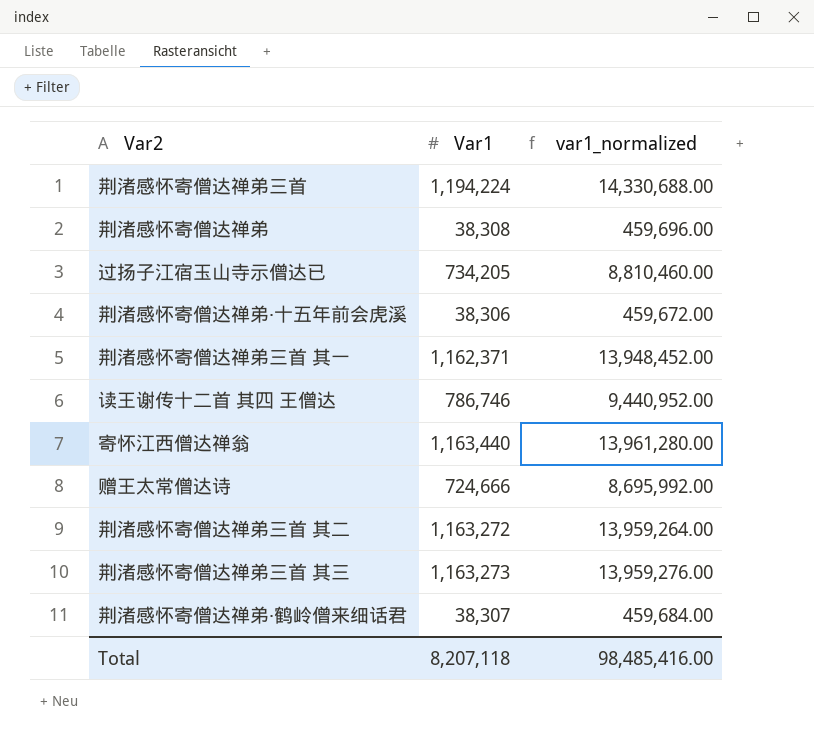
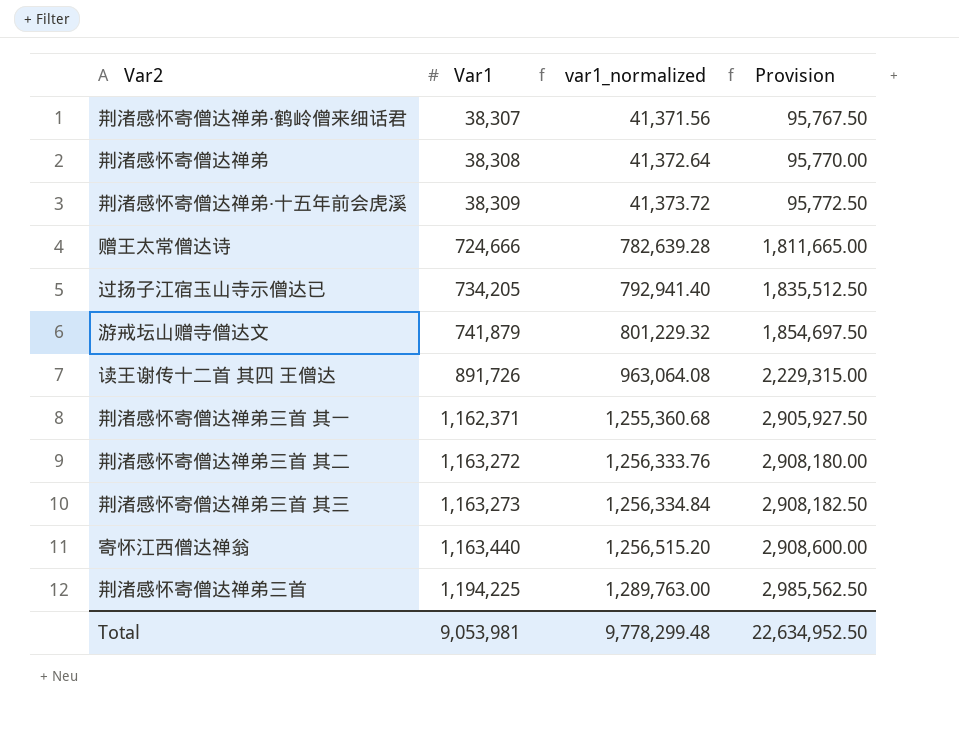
row order: none -> Var1 ascending
column var1_normalized | formula: [Var1] * 12 -> [Var1] * 1.08
column Provision | formula: none -> [Var1] * 2.5
荆渚感怀寄僧达禅弟·十五年前会虎溪 | Var1: 38,306 -> 38,309
row 游戒坛山赠寺僧达文: none -> 741,879 | 801,229.32 | 1,854,697.50
读王谢传十二首 其四 王僧达 | Var1: 786,746 -> 891,726
荆渚感怀寄僧达禅弟三首 | Var1: 1,194,224 -> 1,194,225
Total | Var1: 8,207,118 -> 9,053,981
Total | var1_normalized: 98,485,416.00 -> 9,778,299.48

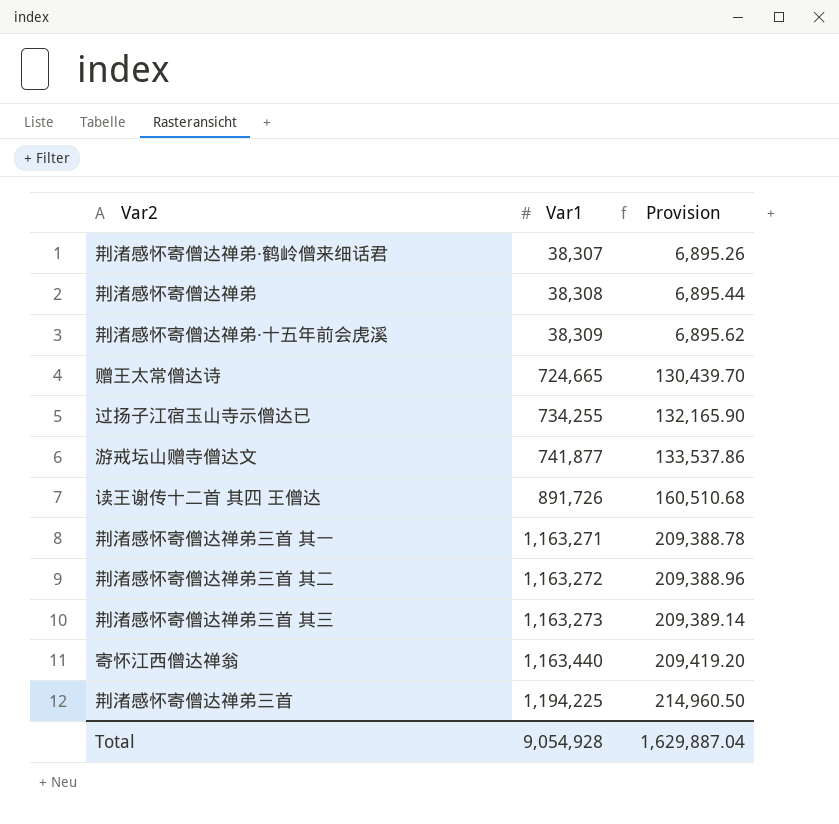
column var1_normalized | formula: [Var1] * 1.08 -> none
column Provision | formula: [Var1] * 2.5 -> [Var1] * 0.18
赠王太常僧达诗 | Var1: 724,666 -> 724,665
过扬子江宿玉山寺示僧达已 | Var1: 734,205 -> 734,255
游戒坛山赠寺僧达文 | Var1: 741,879 -> 741,877
荆渚感怀寄僧达禅弟三首 其一 | Var1: 1,162,371 -> 1,163,271
Total | Var1: 9,053,981 -> 9,054,928
Total | Provision: 22,634,952.50 -> 1,629,887.04

